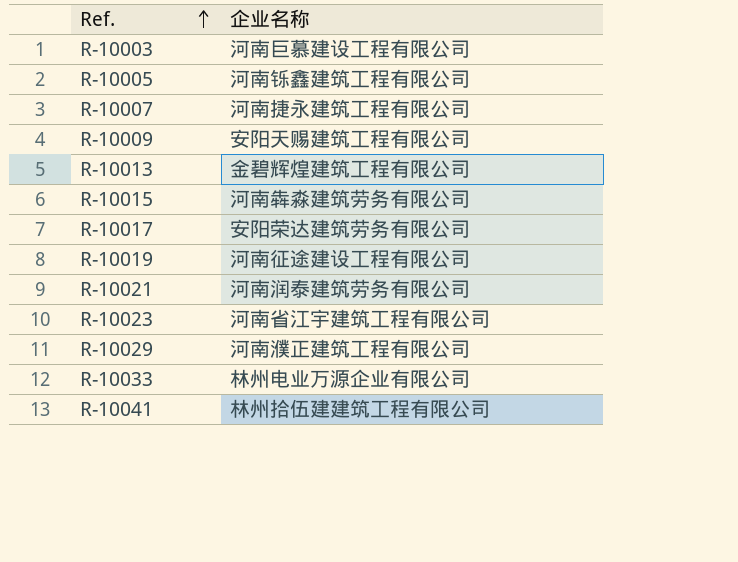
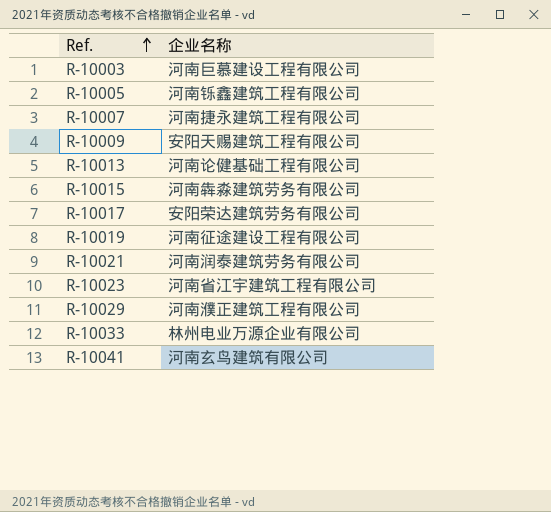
R-10013 | 企业名称: 金碧辉煌建筑工程有限公司 -> 河南论健基础工程有限公司
R-10041 | 企业名称: 林州拾伍建建筑工程有限公司 -> 河南玄鸟建筑有限公司

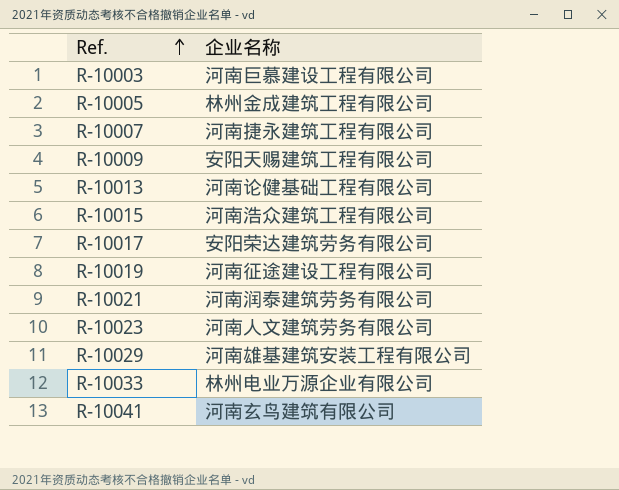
R-10005 | 企业名称: 河南铄鑫建筑工程有限公司 -> 林州金成建筑工程有限公司
R-10015 | 企业名称: 河南犇淼建筑劳务有限公司 -> 河南浩众建筑工程有限公司
R-10023 | 企业名称: 河南省江宇建筑工程有限公司 -> 河南人文建筑劳务有限公司
R-10029 | 企业名称: 河南濮正建筑工程有限公司 -> 河南雄基建筑安装工程有限公司

